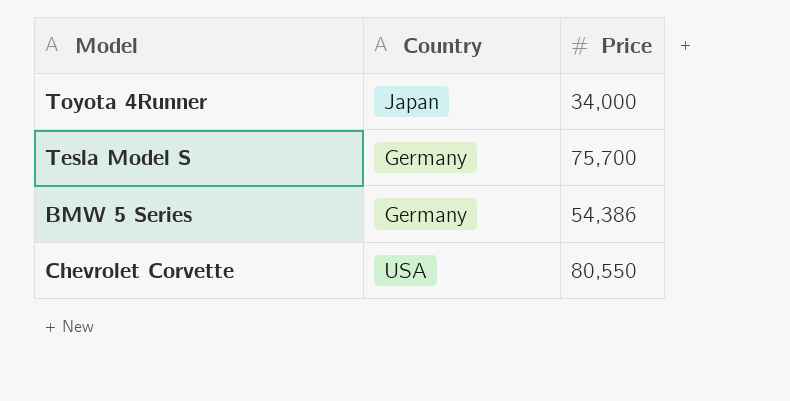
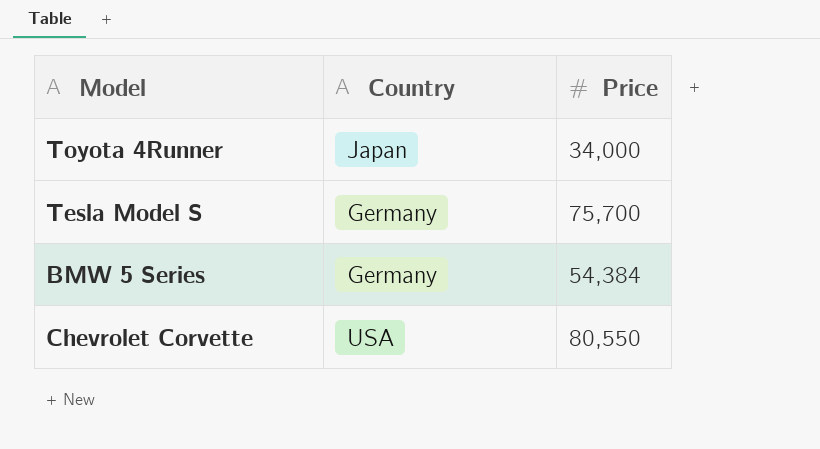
BMW 5 Series | Price: 54,386 -> 54,384

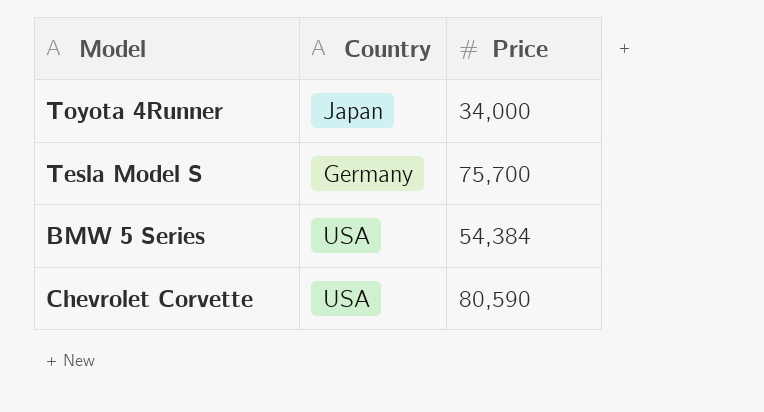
BMW 5 Series | Country: Germany -> USA
Chevrolet Corvette | Price: 80,550 -> 80,590

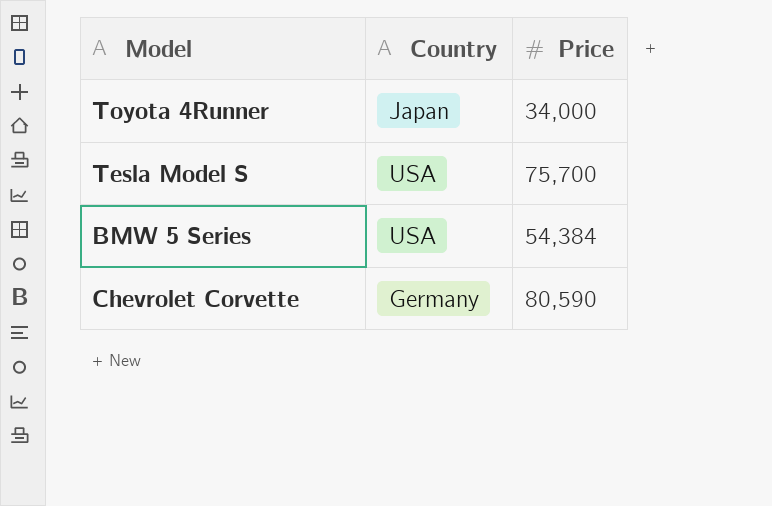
Tesla Model S | Country: Germany -> USA
Chevrolet Corvette | Country: USA -> Germany

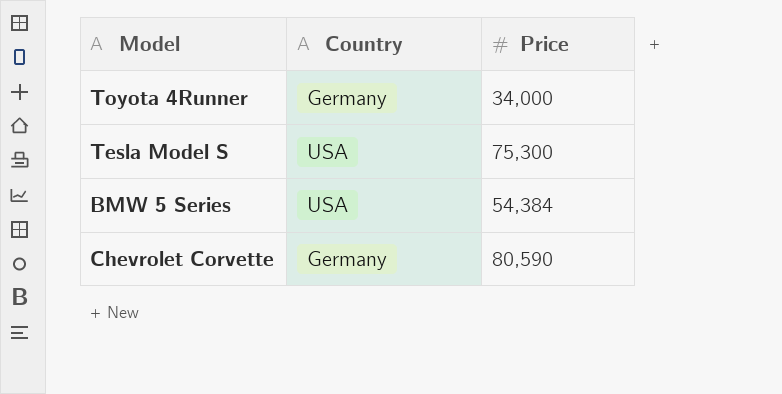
Toyota 4Runner | Country: Japan -> Germany
Tesla Model S | Price: 75,700 -> 75,300

